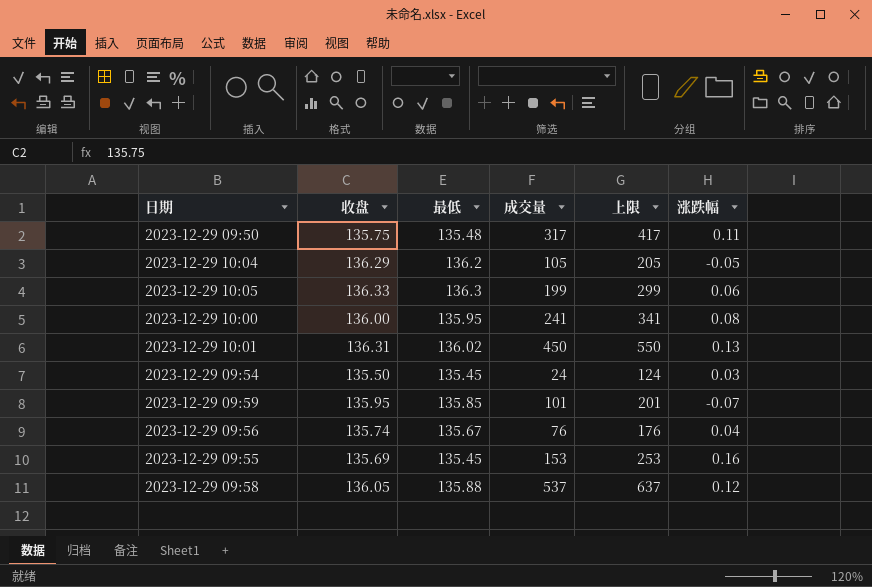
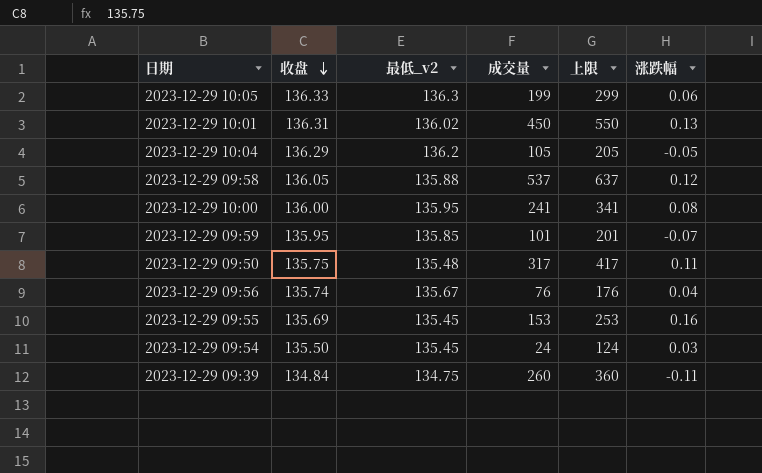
row order: none -> 收盘 descending
column name: 最低 -> 最低_v2
row 2023-12-29 09:39: none -> 134.84 | 134.75 | 260 | 360 | -0.11

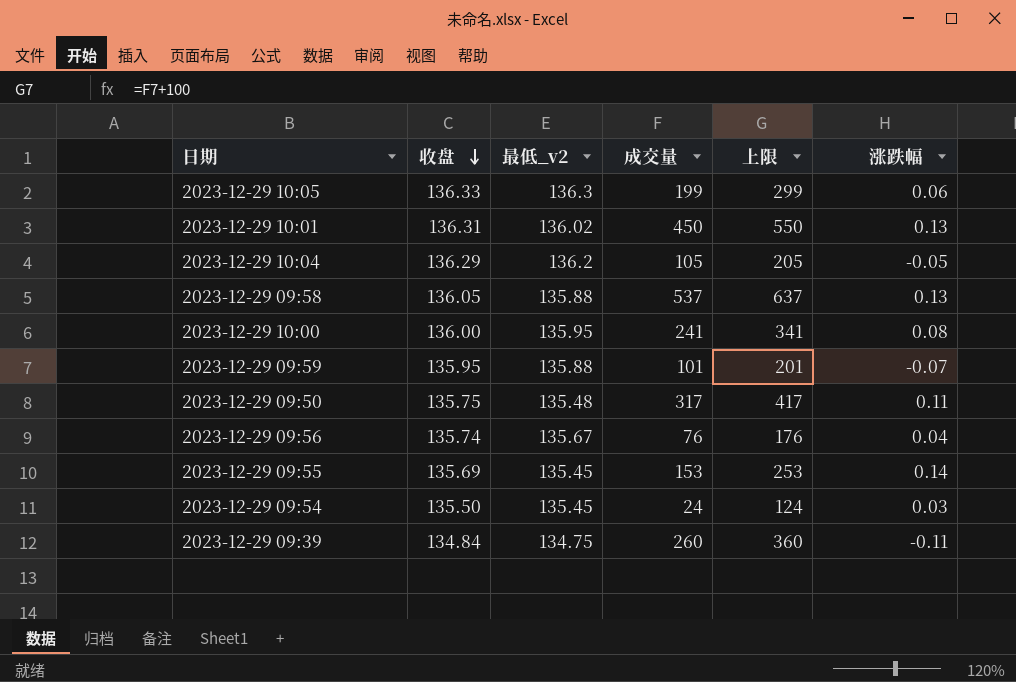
2023-12-29 09:58 | 涨跌幅: 0.12 -> 0.13
2023-12-29 09:59 | 最低_v2: 135.85 -> 135.88
2023-12-29 09:55 | 涨跌幅: 0.16 -> 0.14

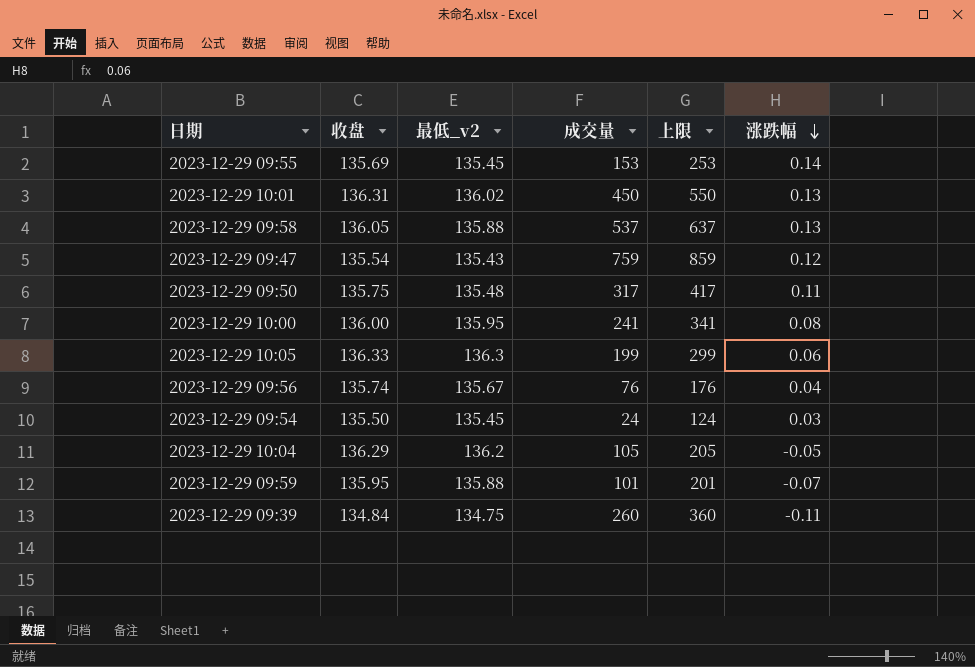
row order: 收盘 descending -> 涨跌幅 descending
row 2023-12-29 09:47: none -> 135.54 | 135.43 | 759 | 859 | 0.12

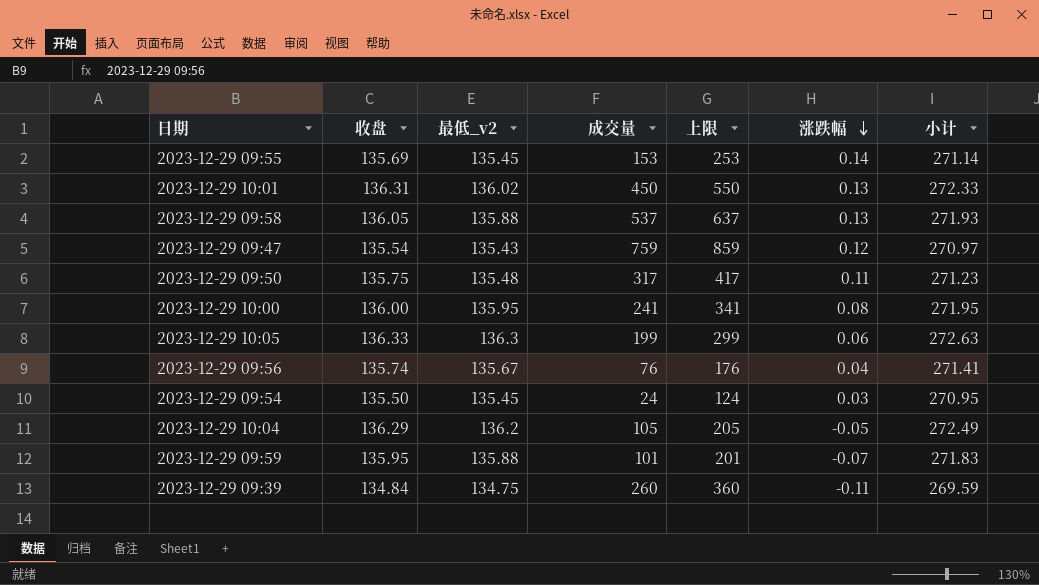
column 小计 | formula: none -> [收盘] + [最低_v2]

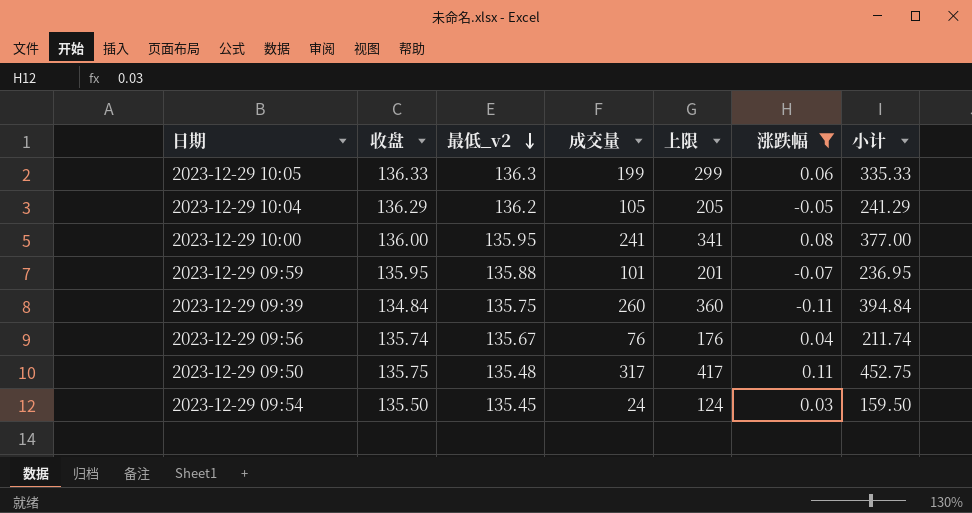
filter: none -> 涨跌幅 <= 0.11
row order: 涨跌幅 descending -> 最低_v2 descending
column 小计 | formula: [收盘] + [最低_v2] -> [收盘] + [成交量]
2023-12-29 09:39 | 最低_v2: 134.75 -> 135.75

